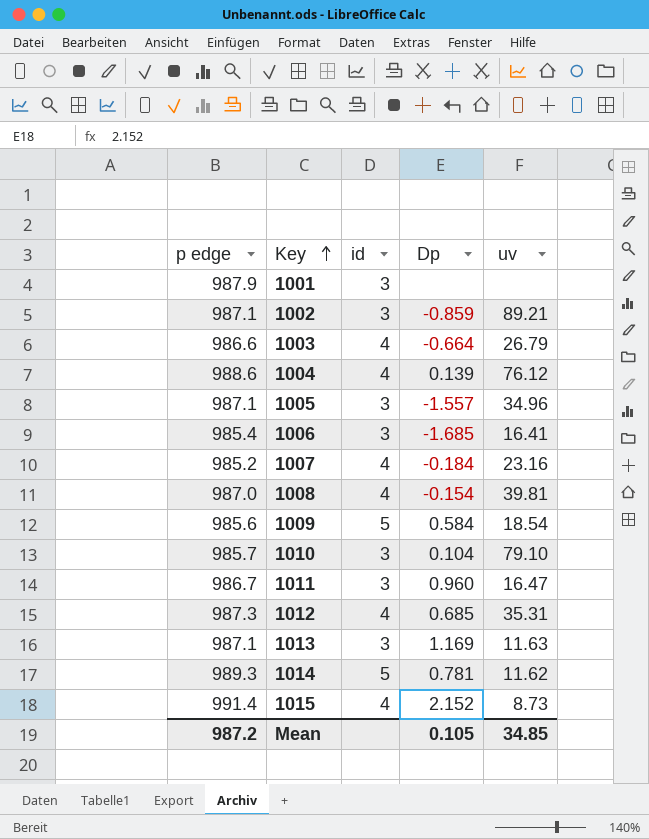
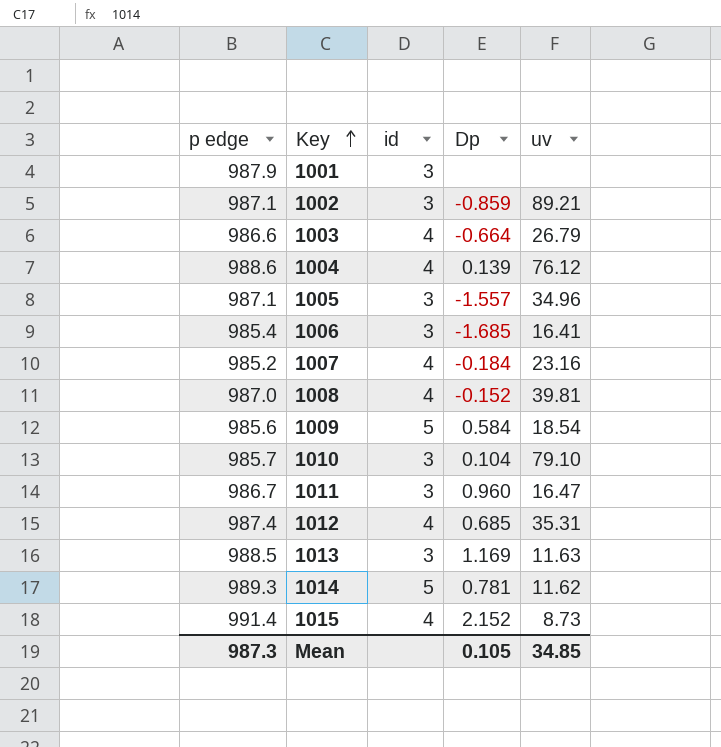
1008 | Dp: -0.154 -> -0.152
1012 | p edge: 987.3 -> 987.4
1013 | p edge: 987.1 -> 988.5
Mean | p edge: 987.2 -> 987.3

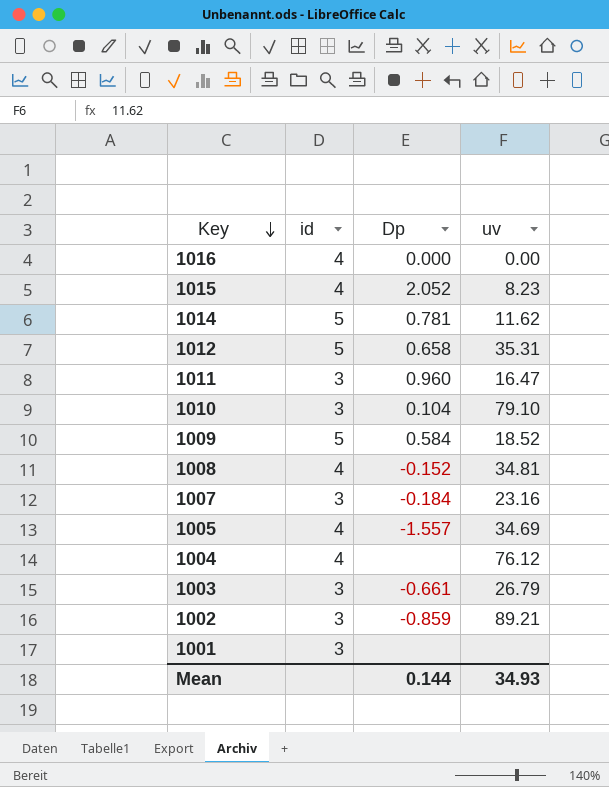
row order: Key ascending -> Key descending
column p edge | position: 1 -> none
row 1006: 985.4 | 3 | -1.685 | 16.41 -> none
row 1013: 988.5 | 3 | 1.169 | 11.63 -> none
row 1016: none -> 4 | 0.000 | 0.00
1015 | Dp: 2.152 -> 2.052
1015 | uv: 8.73 -> 8.23
1012 | id: 4 -> 5
1012 | Dp: 0.685 -> 0.658
1009 | uv: 18.54 -> 18.52
1008 | uv: 39.81 -> 34.81
1007 | id: 4 -> 3
1005 | id: 3 -> 4
1005 | uv: 34.96 -> 34.69
1004 | Dp: 0.139 -> none
1003 | id: 4 -> 3
1003 | Dp: -0.664 -> -0.661
Mean | Dp: 0.105 -> 0.144
Mean | uv: 34.85 -> 34.93

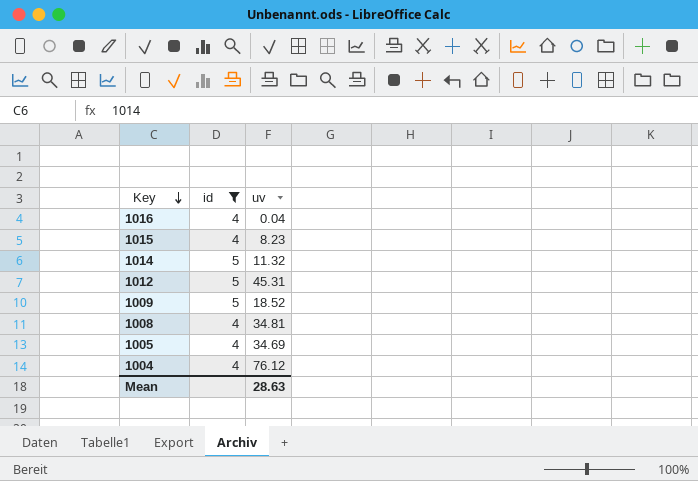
filter: none -> id != 3
column Dp | position: 3 -> none
1016 | uv: 0.00 -> 0.04
1014 | uv: 11.62 -> 11.32
1012 | uv: 35.31 -> 45.31
Mean | uv: 34.93 -> 28.63

